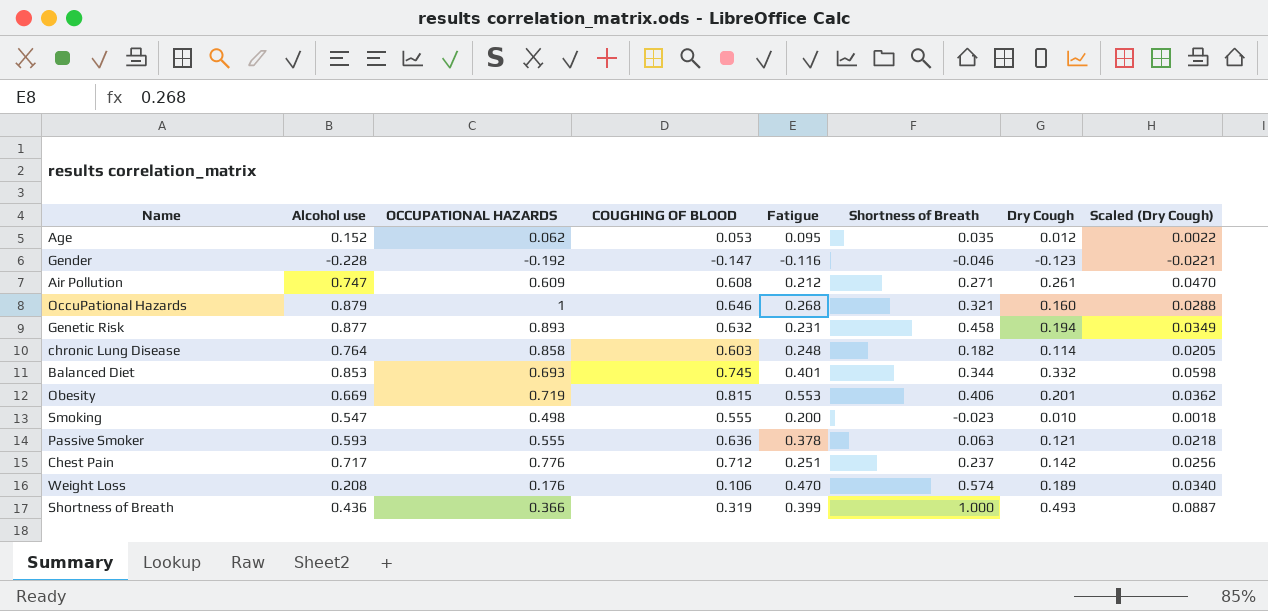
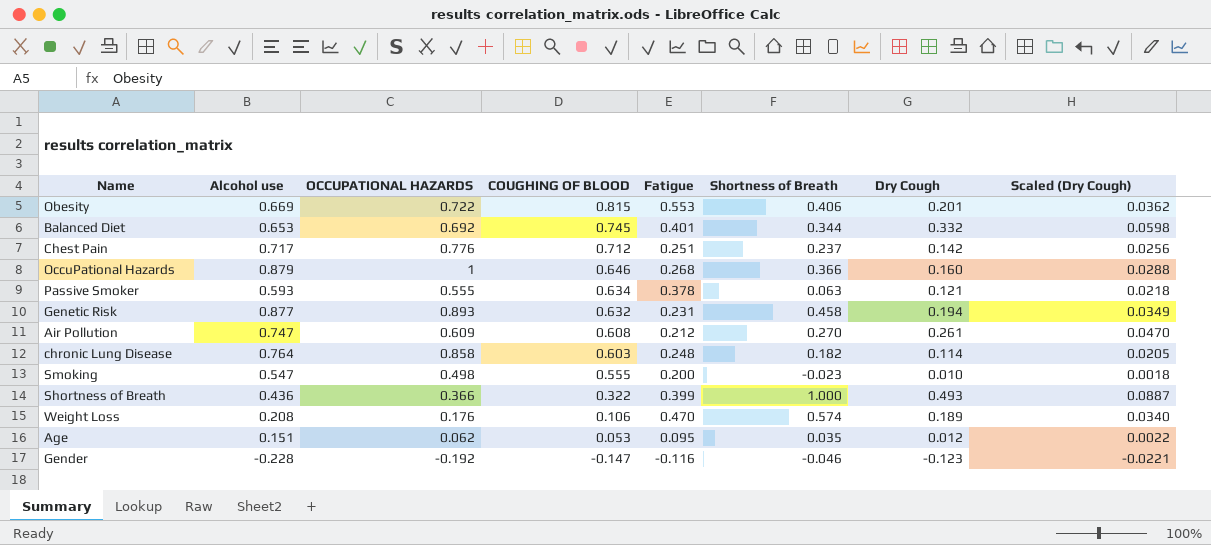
row order: none -> COUGHING OF BLOOD descending
Obesity | OCCUPATIONAL HAZARDS: 0.719 -> 0.722
Balanced Diet | Alcohol use: 0.853 -> 0.653
Balanced Diet | OCCUPATIONAL HAZARDS: 0.693 -> 0.692
OccuPational Hazards | Shortness of Breath: 0.321 -> 0.366
Passive Smoker | COUGHING OF BLOOD: 0.636 -> 0.634
Air Pollution | Shortness of Breath: 0.271 -> 0.270
Shortness of Breath | COUGHING OF BLOOD: 0.319 -> 0.322
Age | Alcohol use: 0.152 -> 0.151

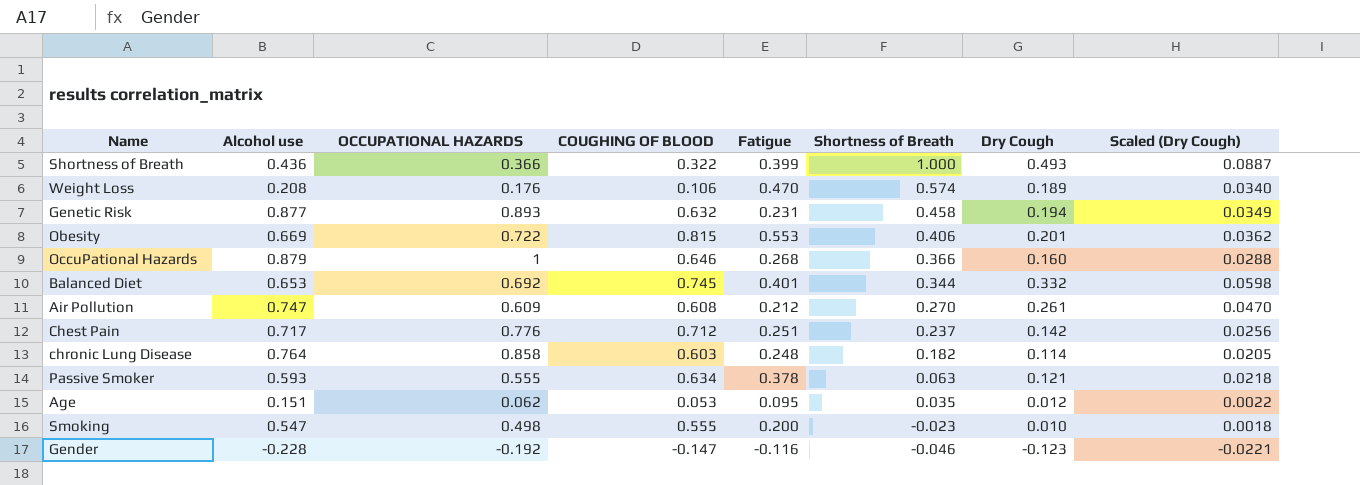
row order: COUGHING OF BLOOD descending -> Shortness of Breath descending

